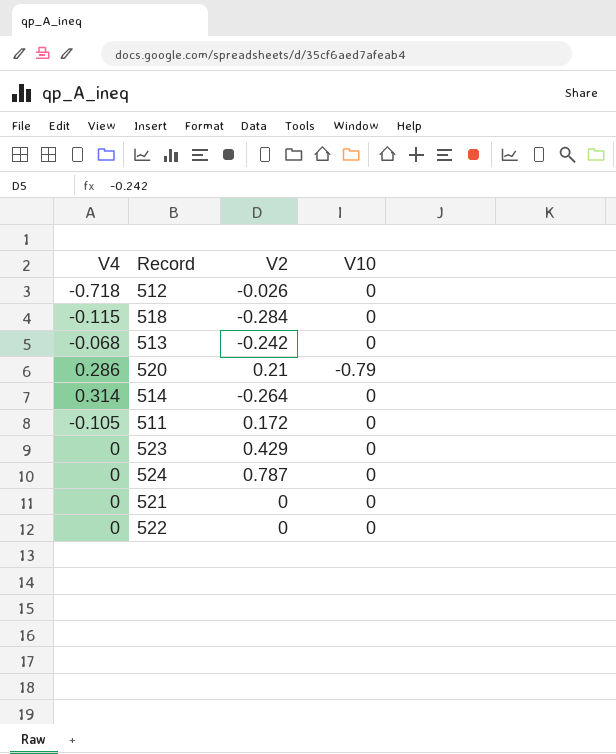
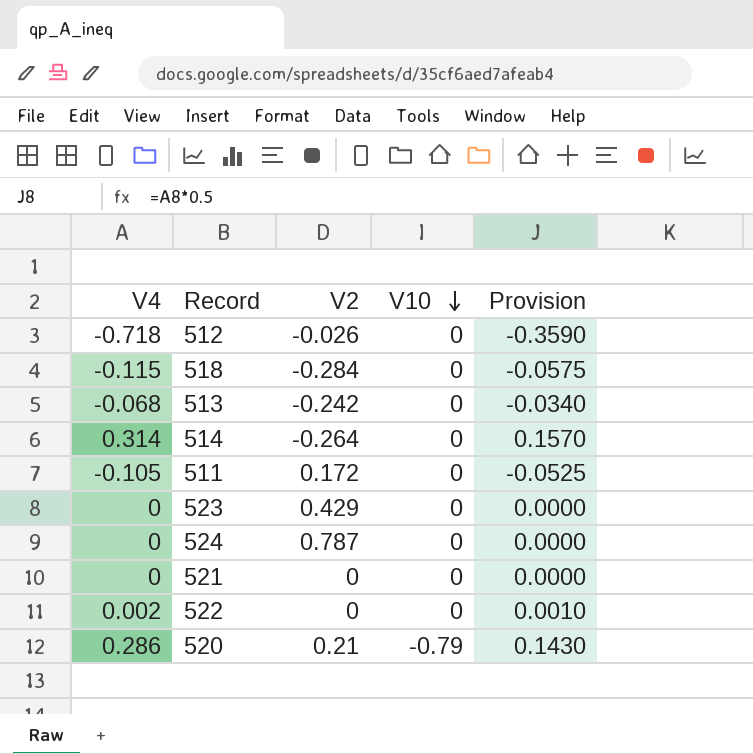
row order: none -> V10 descending
column Provision | formula: none -> [V4] * 0.5
522 | V4: 0 -> 0.002

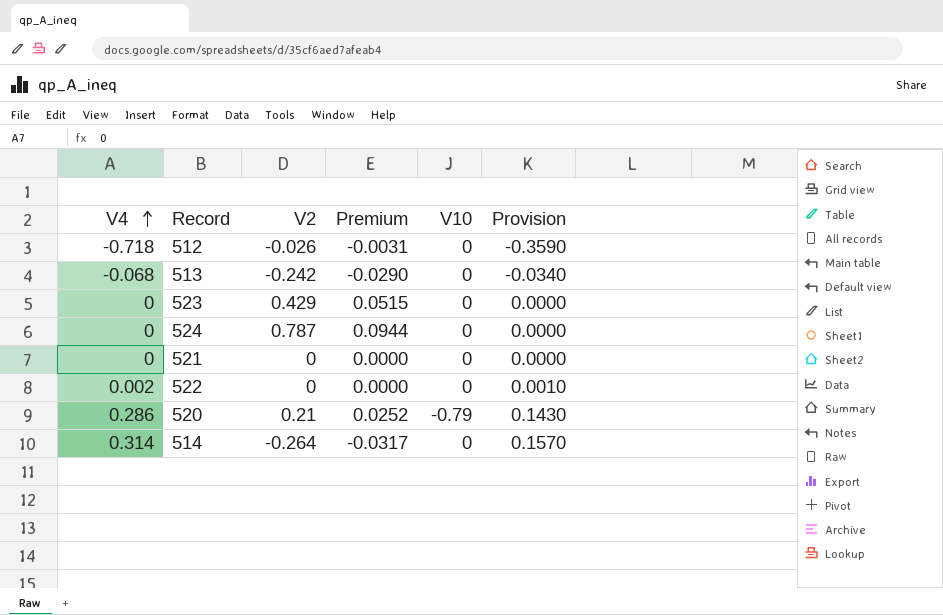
row order: V10 descending -> V4 ascending
column Premium | formula: none -> [V2] * 0.12
row 518: -0.115 | -0.284 | 0 | -0.0575 -> none
row 511: -0.105 | 0.172 | 0 | -0.0525 -> none

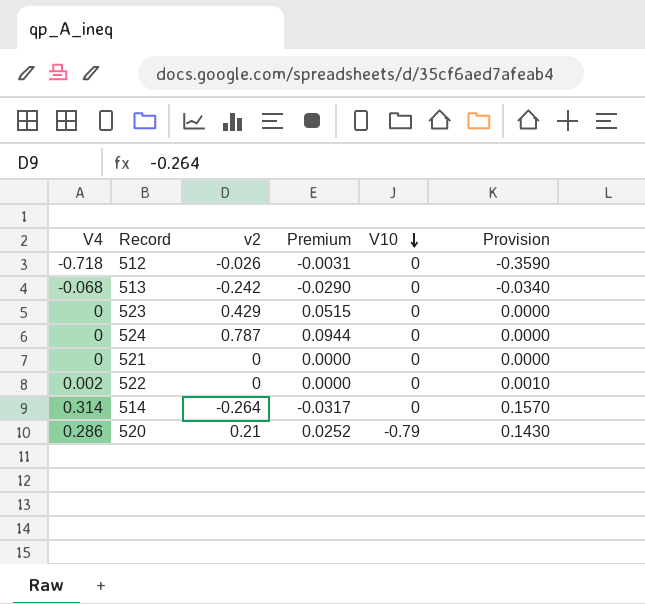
row order: V4 ascending -> V10 descending
column name: V2 -> v2

